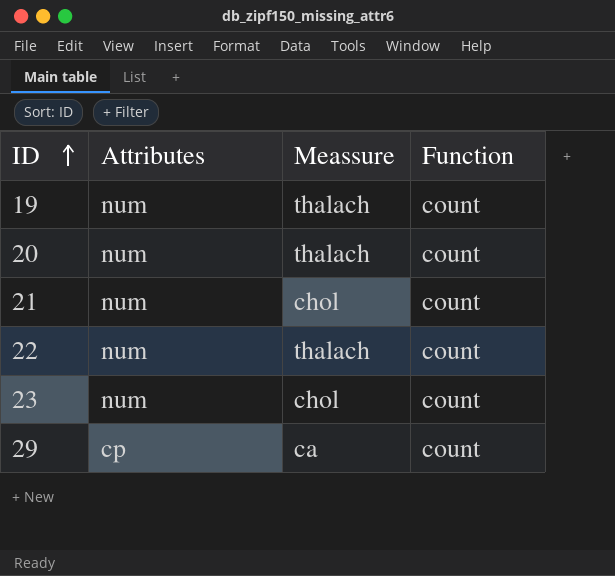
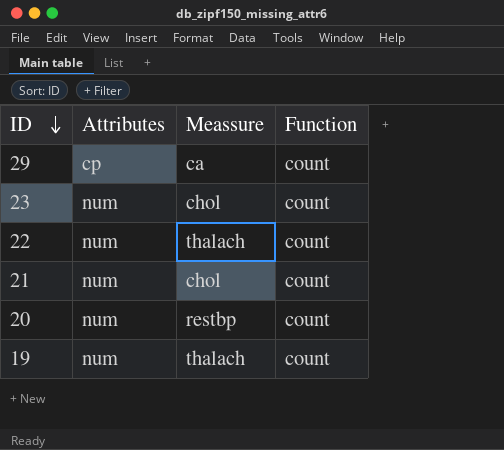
row order: ID ascending -> ID descending
20 | Meassure: thalach -> restbp

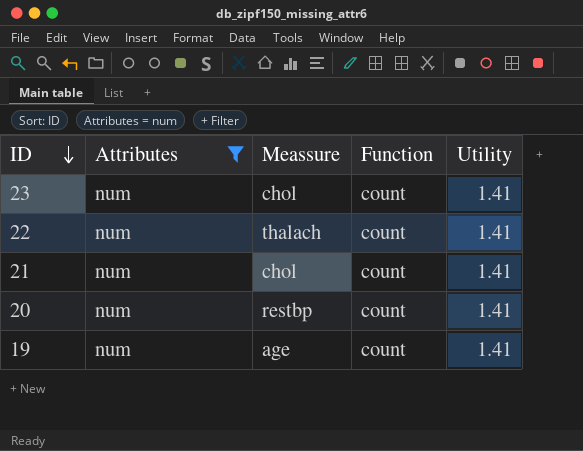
filter: none -> Attributes = num
column Utility | position: none -> 5
19 | Meassure: thalach -> age

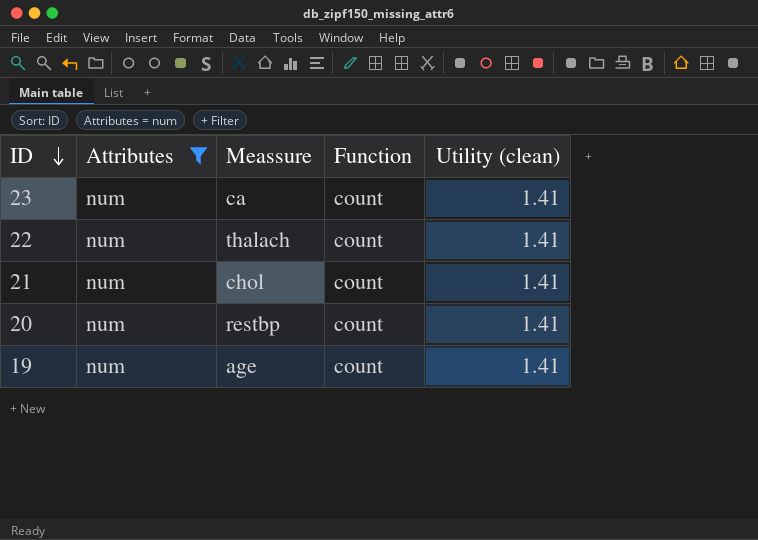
column name: Utility -> Utility (clean)
23 | Meassure: chol -> ca

